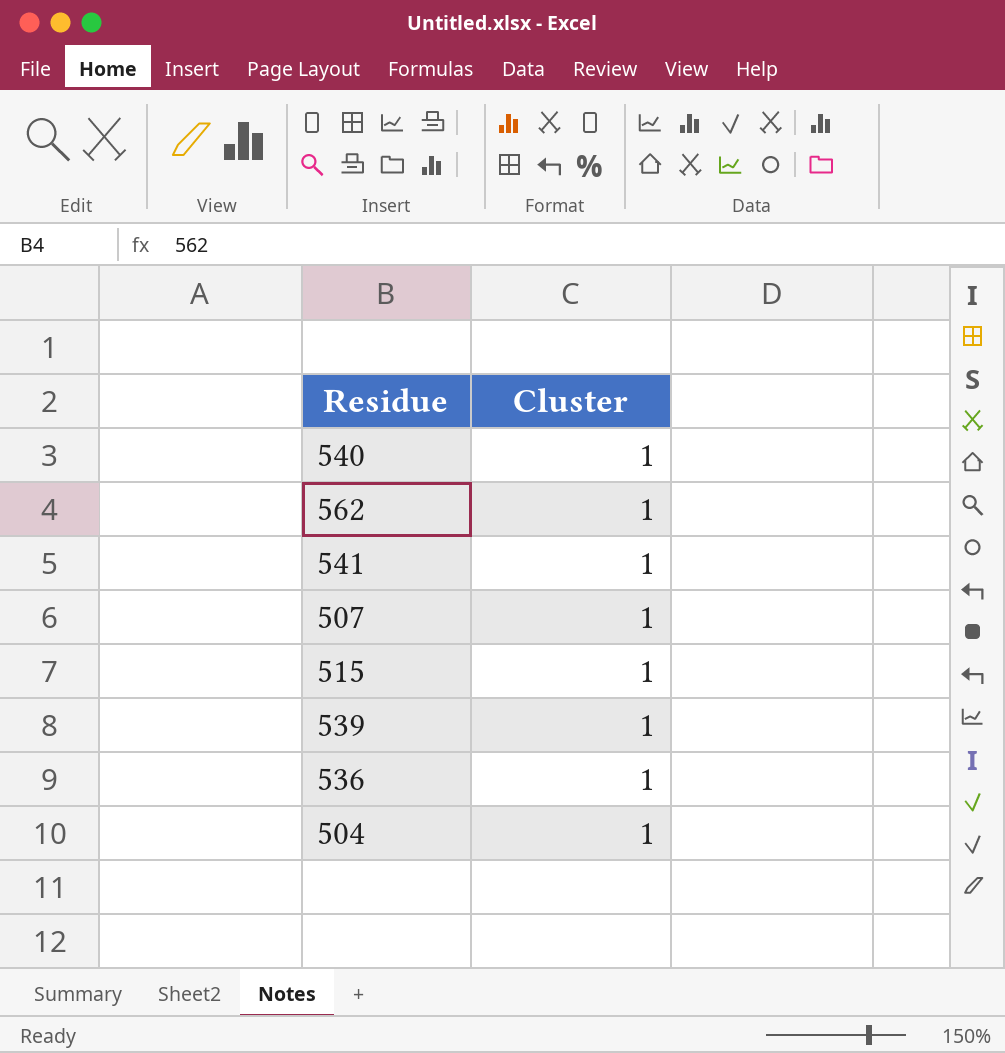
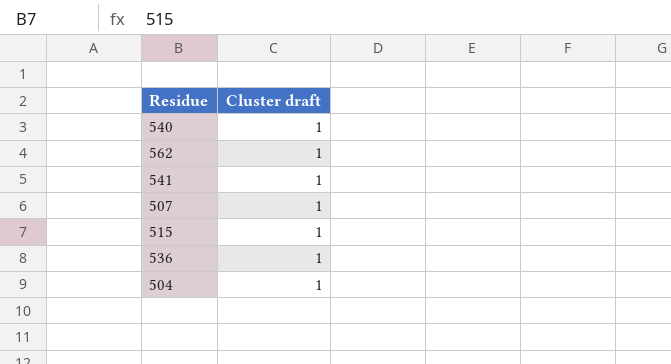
column name: Cluster -> Cluster draft
row 539: 1 -> none

